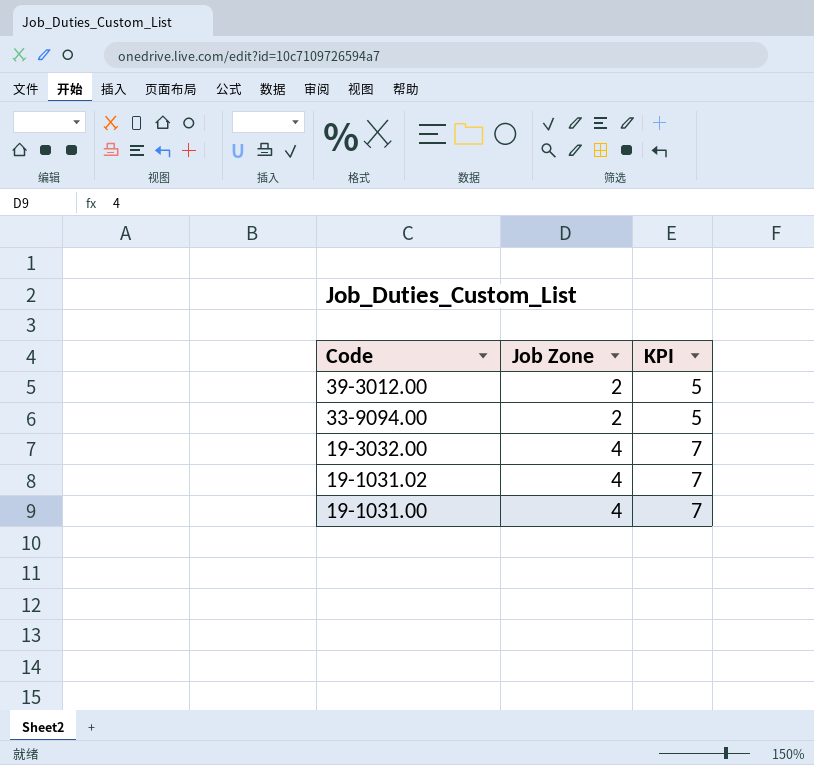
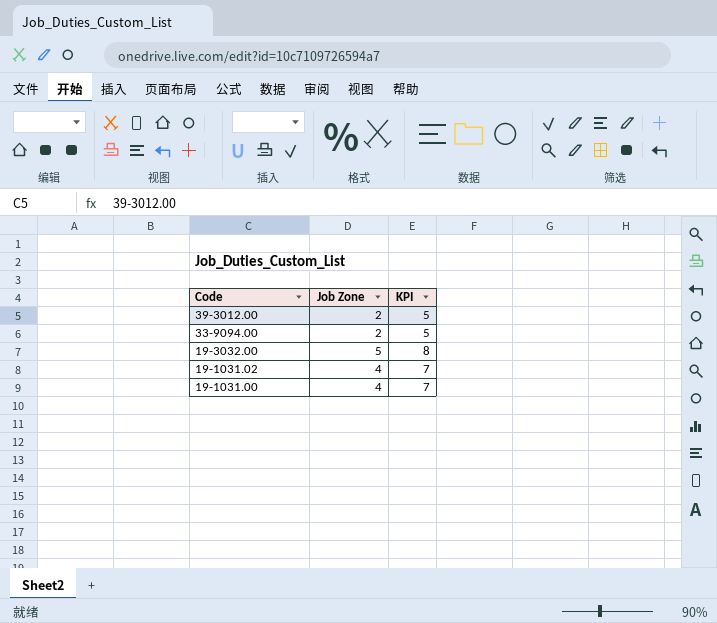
19-3032.00 | Job Zone: 4 -> 5
19-3032.00 | KPI: 7 -> 8

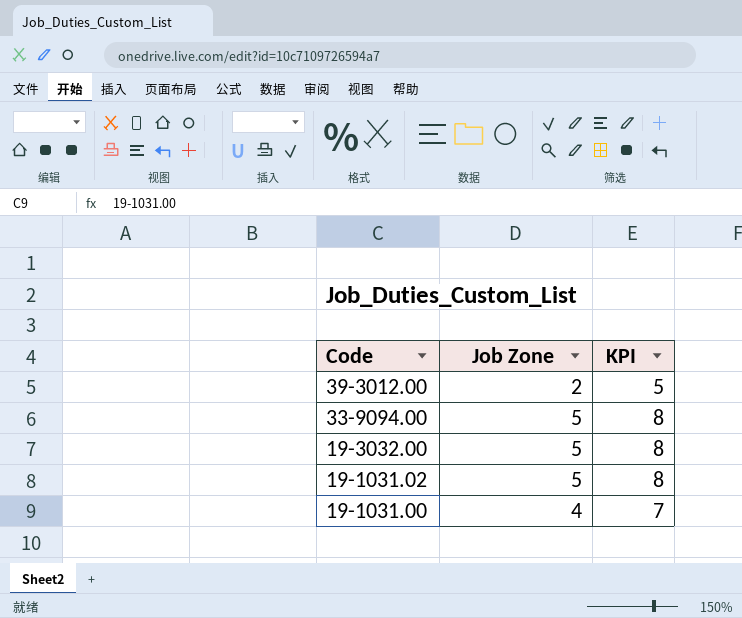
33-9094.00 | Job Zone: 2 -> 5
33-9094.00 | KPI: 5 -> 8
19-1031.02 | Job Zone: 4 -> 5
19-1031.02 | KPI: 7 -> 8

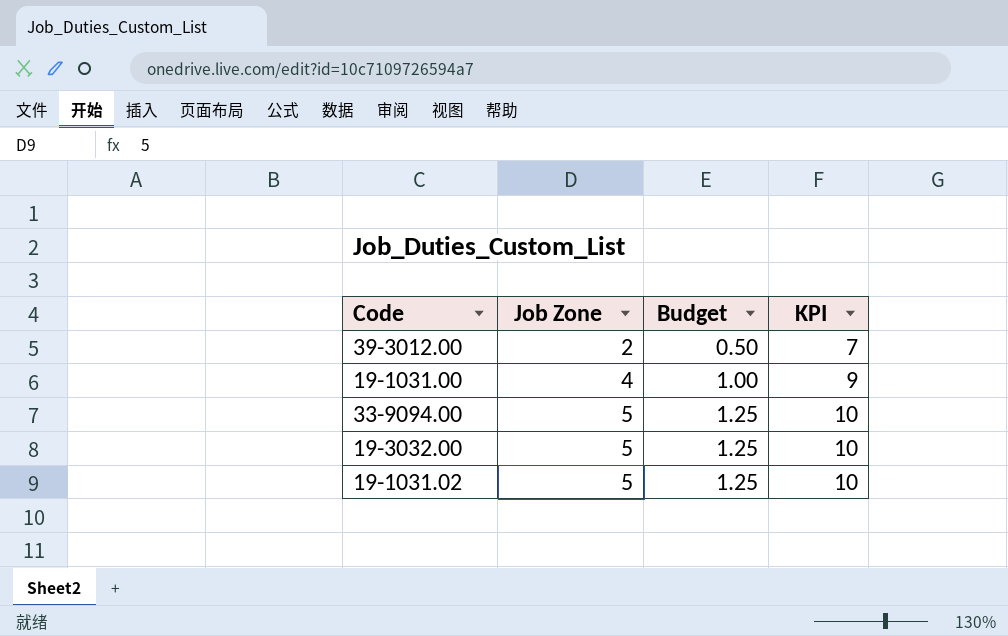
row order: Code descending -> Job Zone ascending
column Budget | formula: none -> [Job Zone] * 0.25
column KPI | formula: [Job Zone] + 3 -> [Job Zone] + 5

